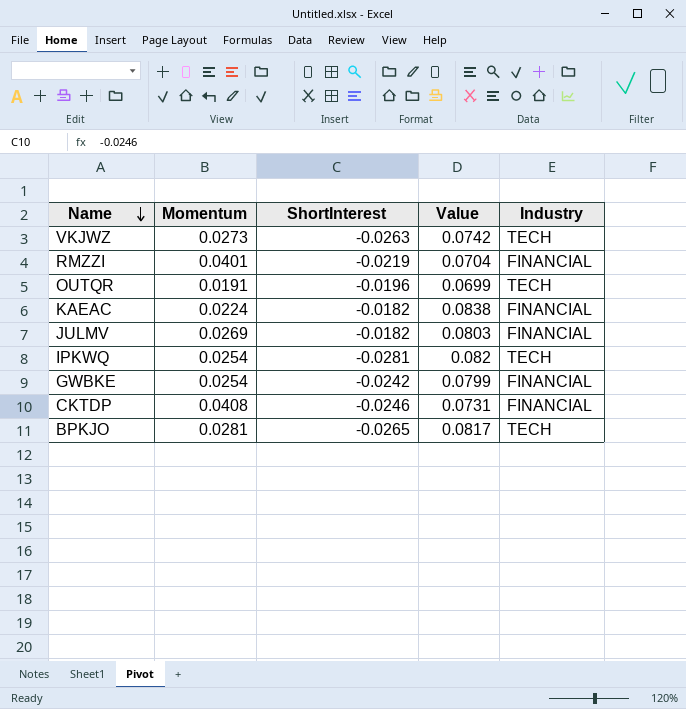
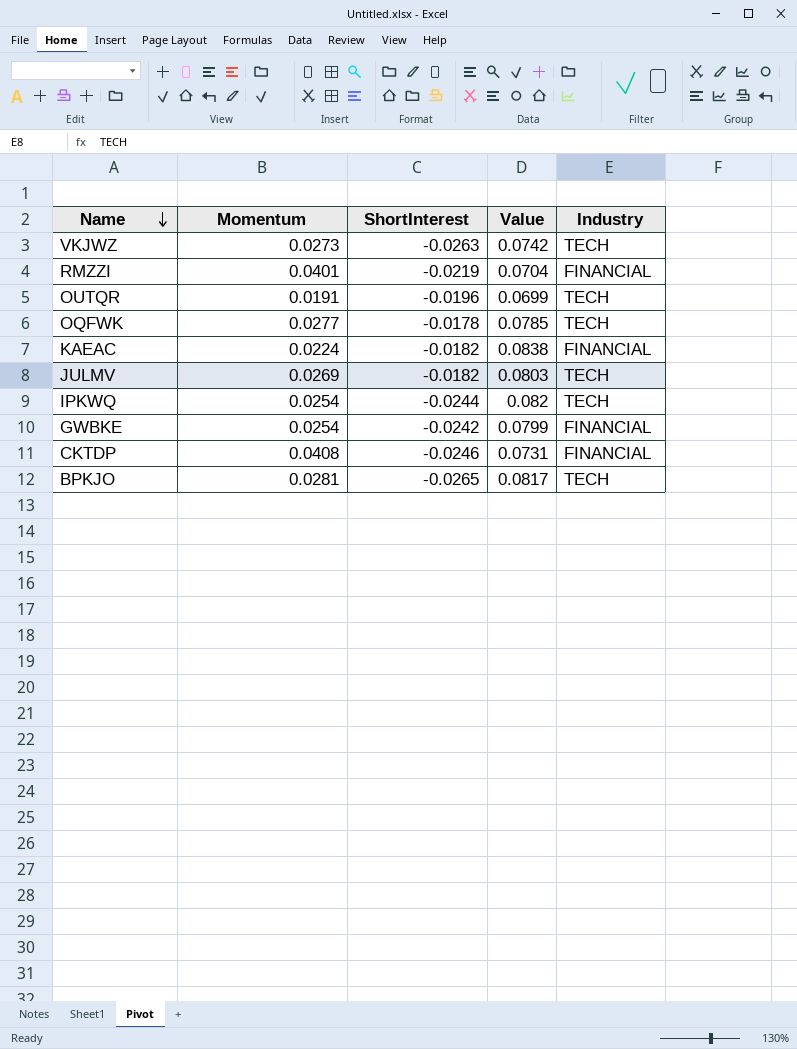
row OQFWK: none -> 0.0277 | -0.0178 | 0.0785 | TECH
JULMV | Industry: FINANCIAL -> TECH
IPKWQ | ShortInterest: -0.0281 -> -0.0244

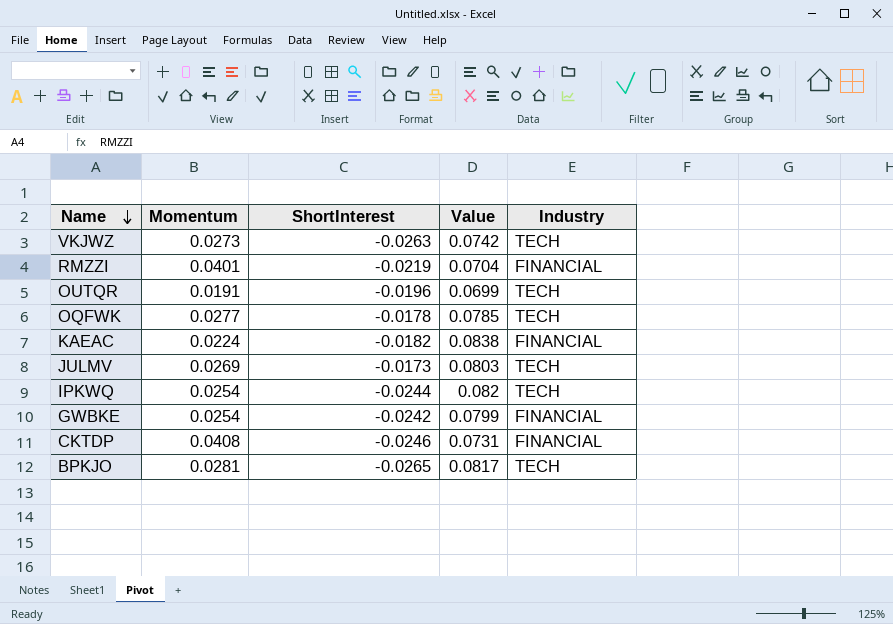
JULMV | ShortInterest: -0.0182 -> -0.0173

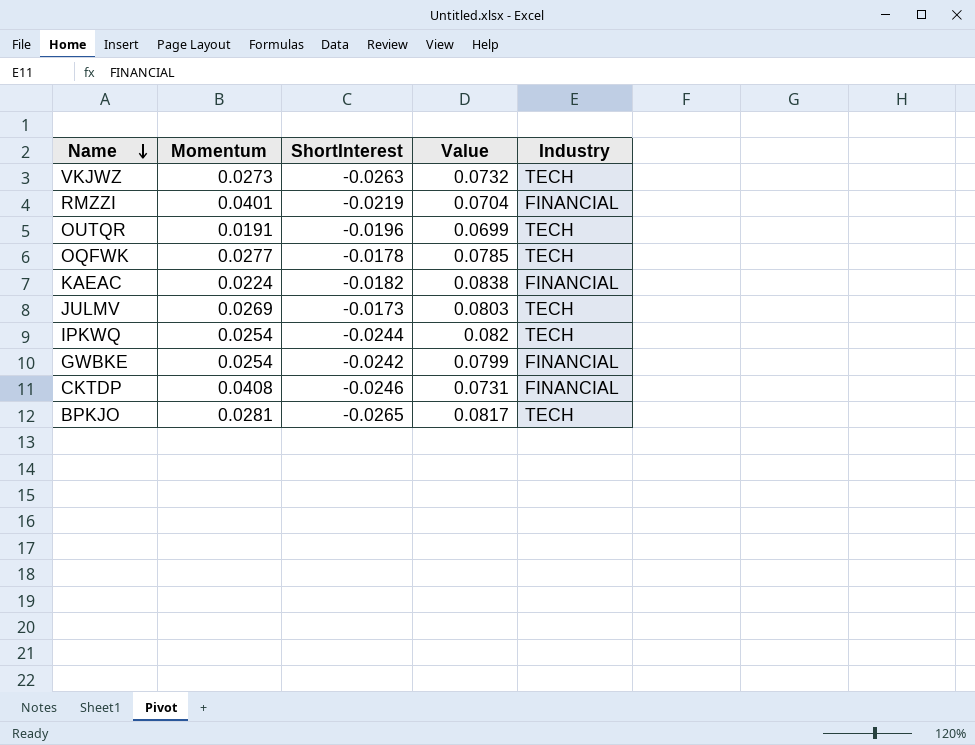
VKJWZ | Value: 0.0742 -> 0.0732

